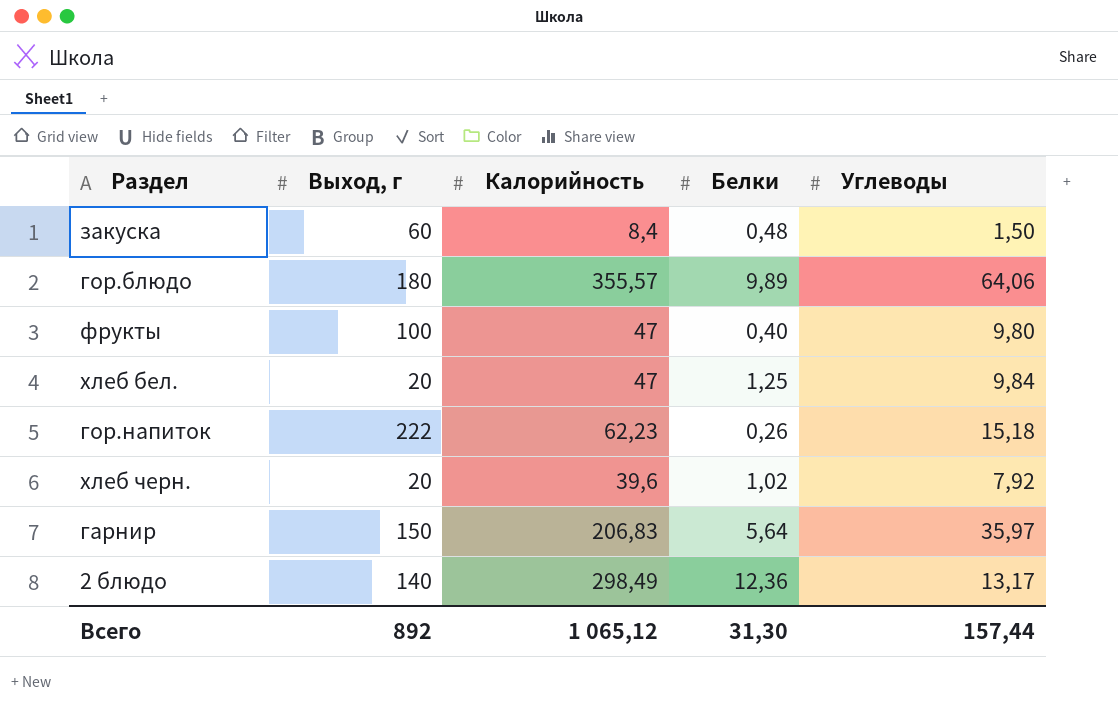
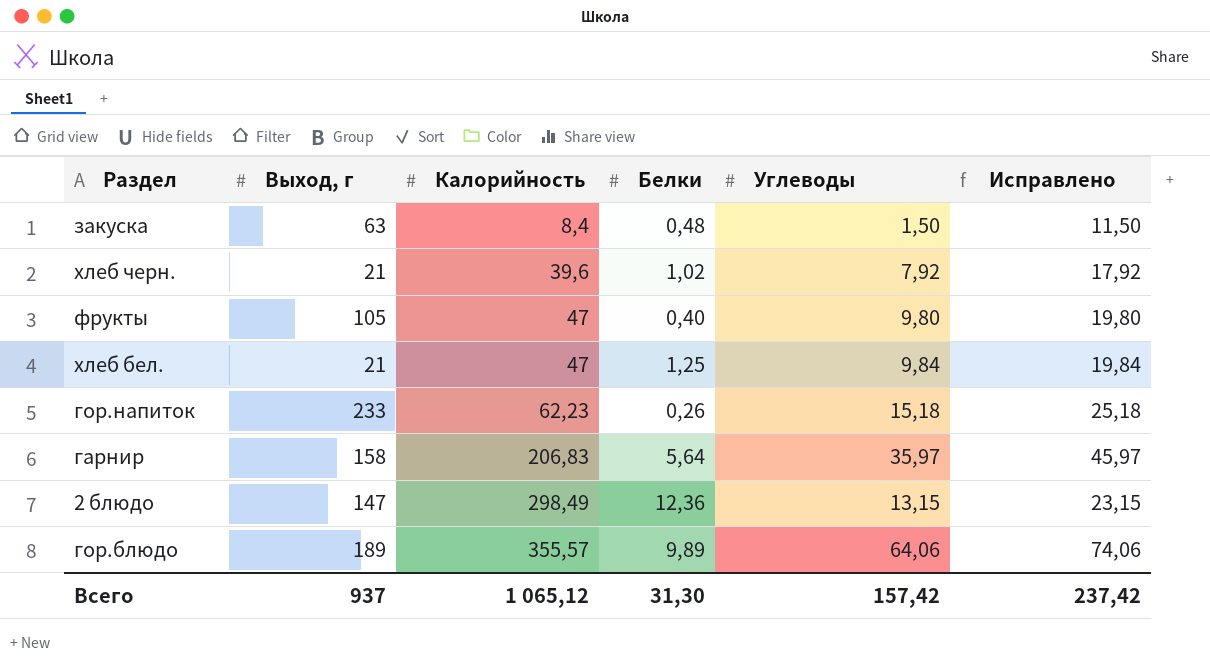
row order: none -> Калорийность ascending
column Исправлено | formula: none -> [Углеводы] + 10
закуска | Выход, г: 60 -> 63
хлеб черн. | Выход, г: 20 -> 21
фрукты | Выход, г: 100 -> 105
хлеб бел. | Выход, г: 20 -> 21
гор.напиток | Выход, г: 222 -> 233
гарнир | Выход, г: 150 -> 158
2 блюдо | Выход, г: 140 -> 147
2 блюдо | Углеводы: 13,17 -> 13,15
гор.блюдо | Выход, г: 180 -> 189
Всего | Выход, г: 892 -> 937
Всего | Углеводы: 157,44 -> 157,42

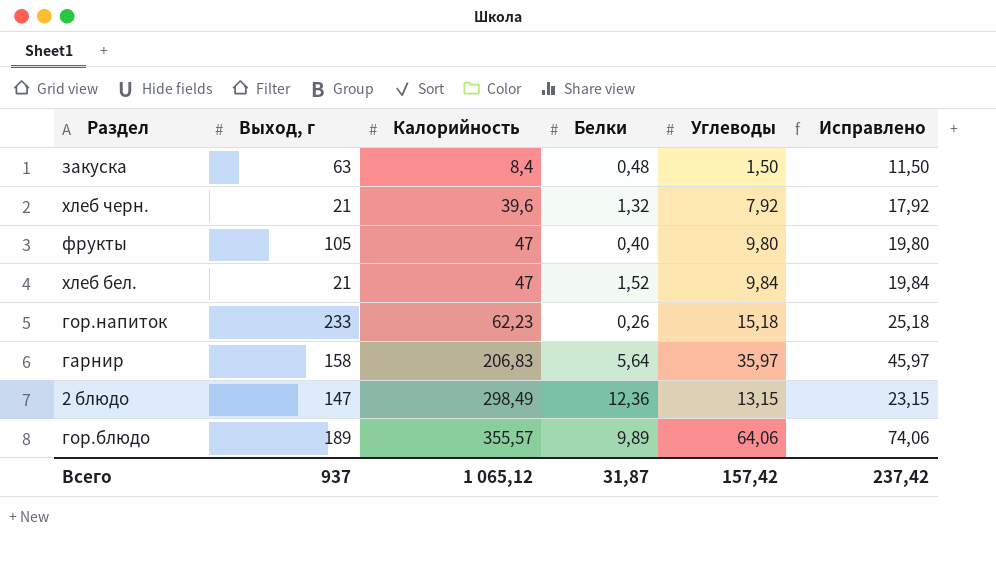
хлеб черн. | Белки: 1,02 -> 1,32
хлеб бел. | Белки: 1,25 -> 1,52
Всего | Белки: 31,30 -> 31,87

